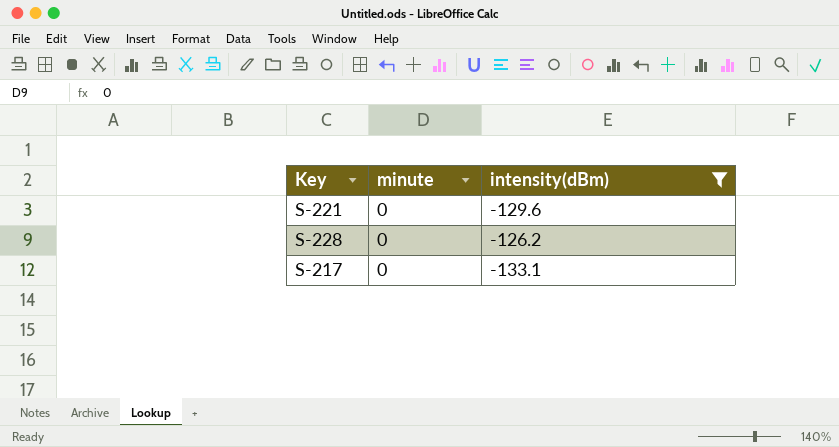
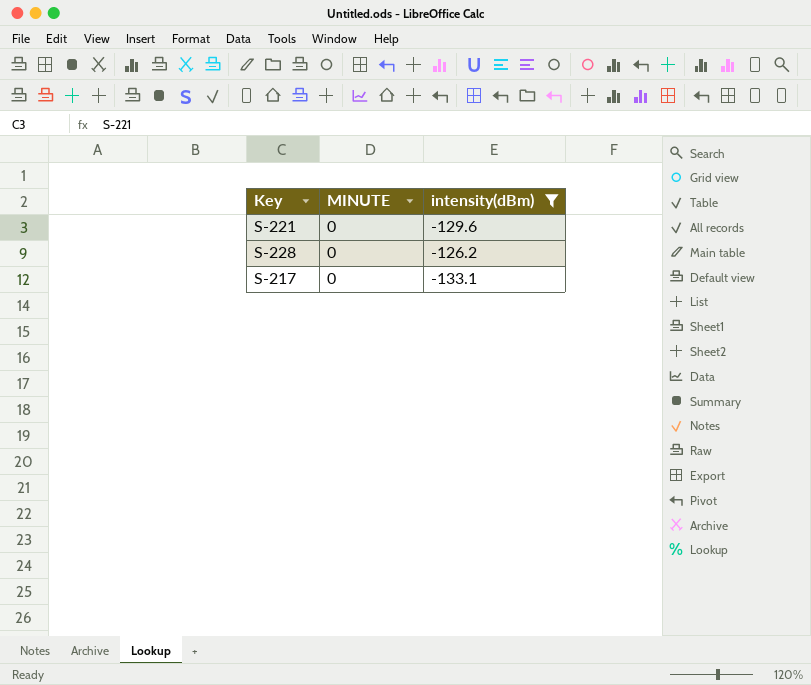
column name: minute -> MINUTE

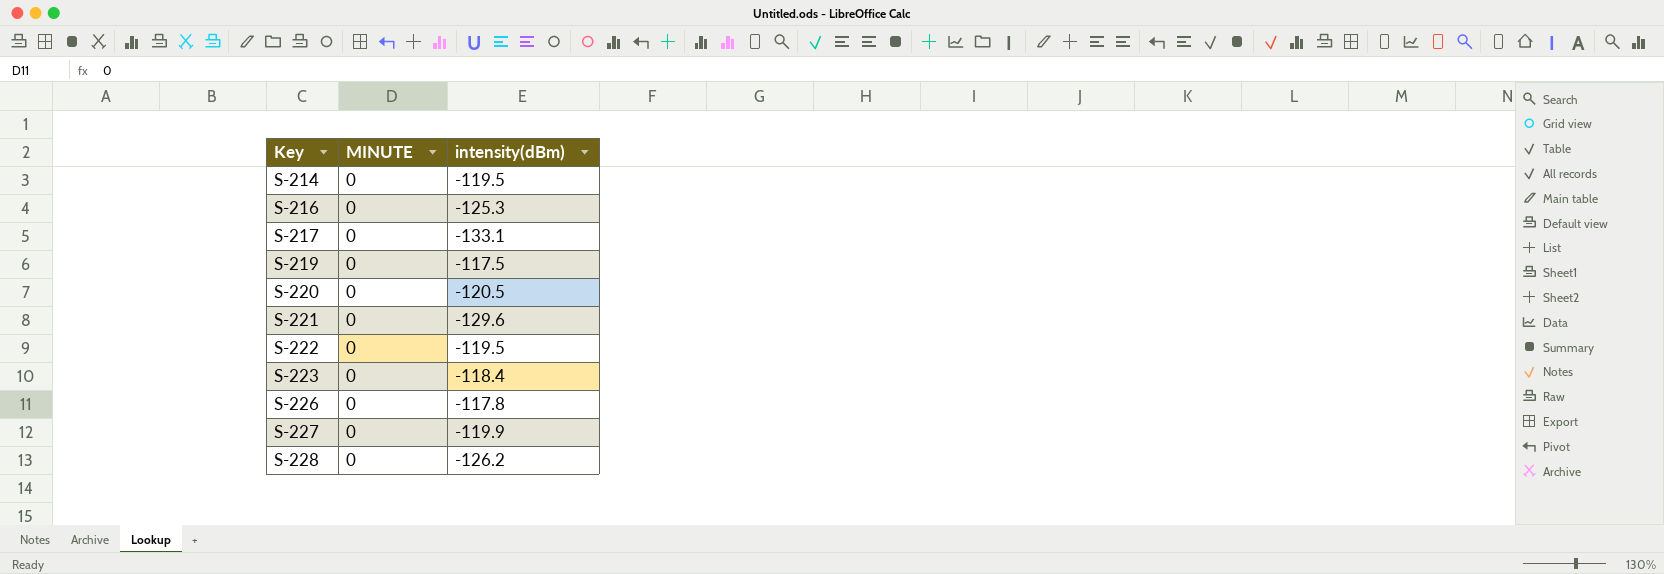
filter: intensity(dBm) <= -126.2 -> none
row order: none -> Key ascending

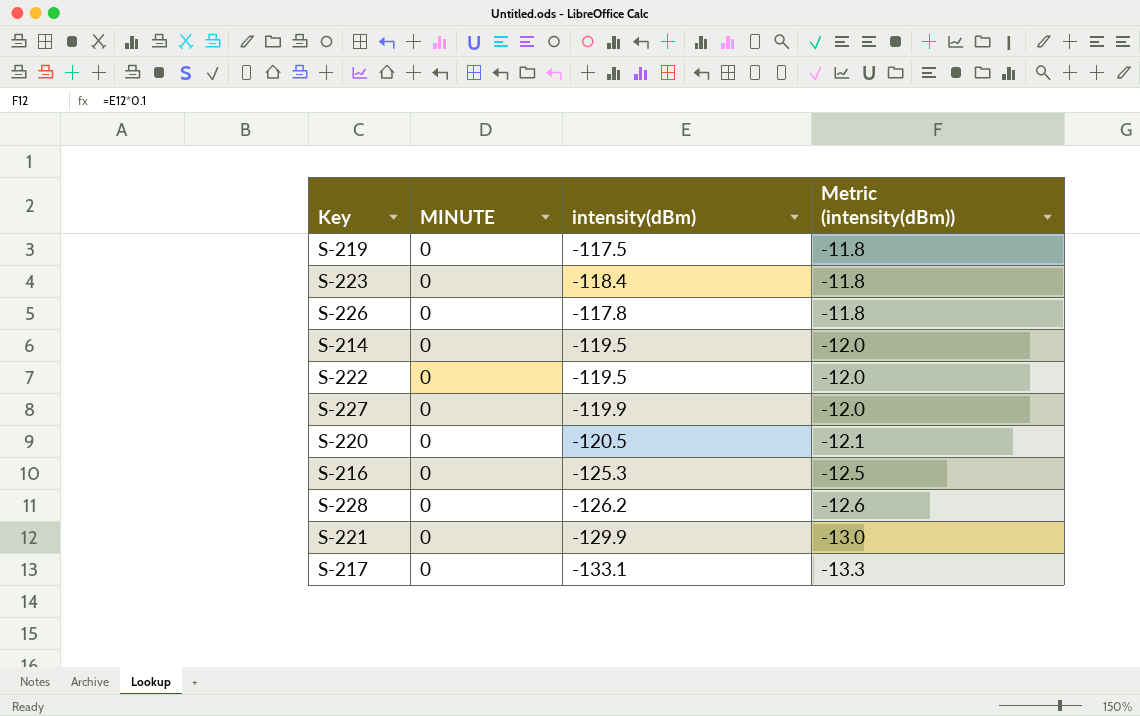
row order: Key ascending -> Metric (intensity(dBm)) descending
column Metric (intensity(dBm)) | formula: none -> [intensity(dBm)] * 0.1
S-221 | intensity(dBm): -129.6 -> -129.9

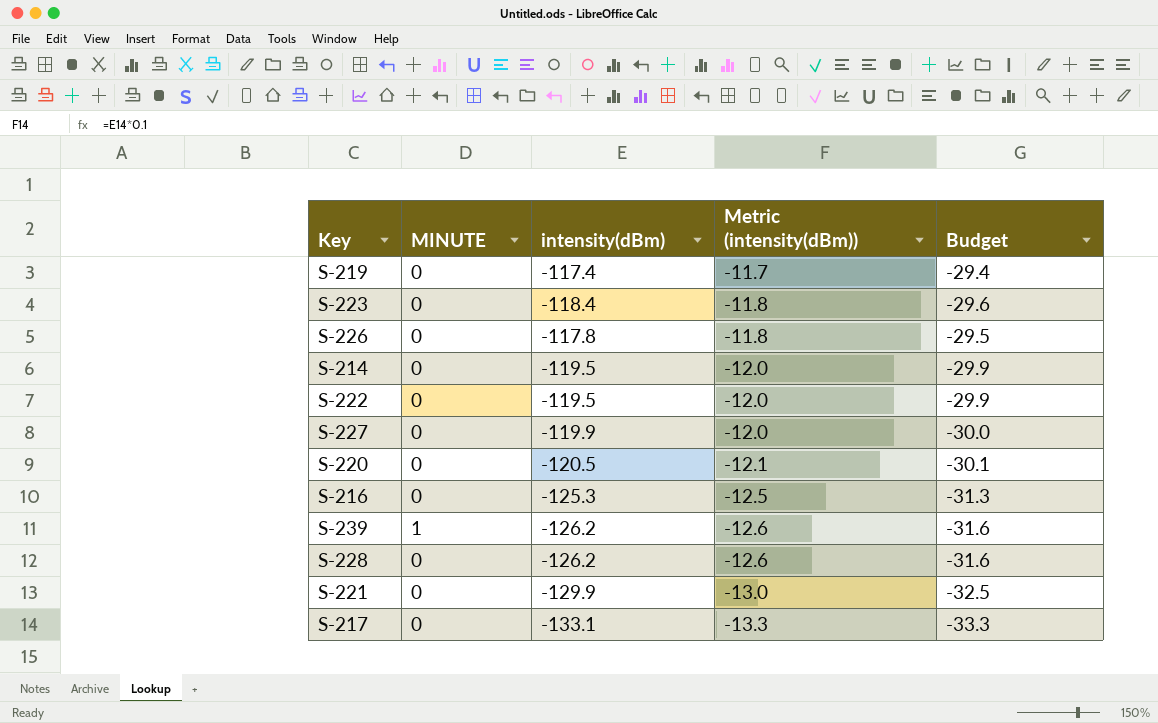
column Budget | formula: none -> [intensity(dBm)] * 0.25
S-219 | intensity(dBm): -117.5 -> -117.4
S-219 | Metric (intensity(dBm)): -11.8 -> -11.7
row S-239: none -> 1 | -126.2 | -12.6 | -31.6

